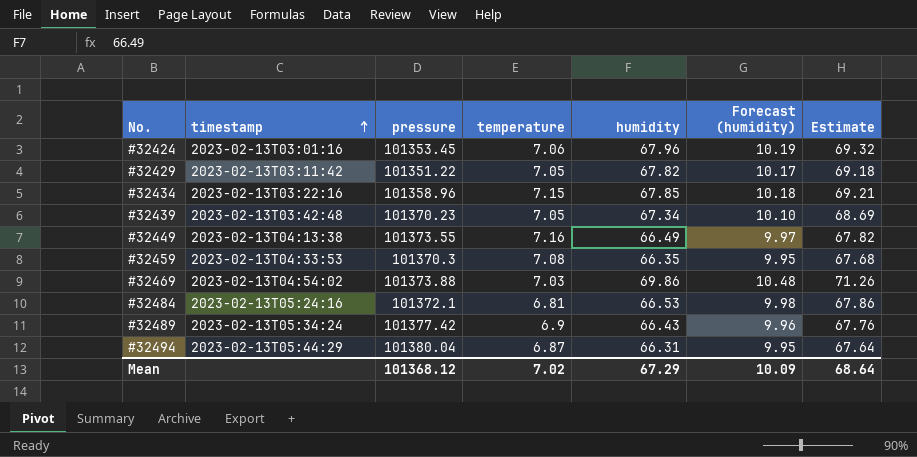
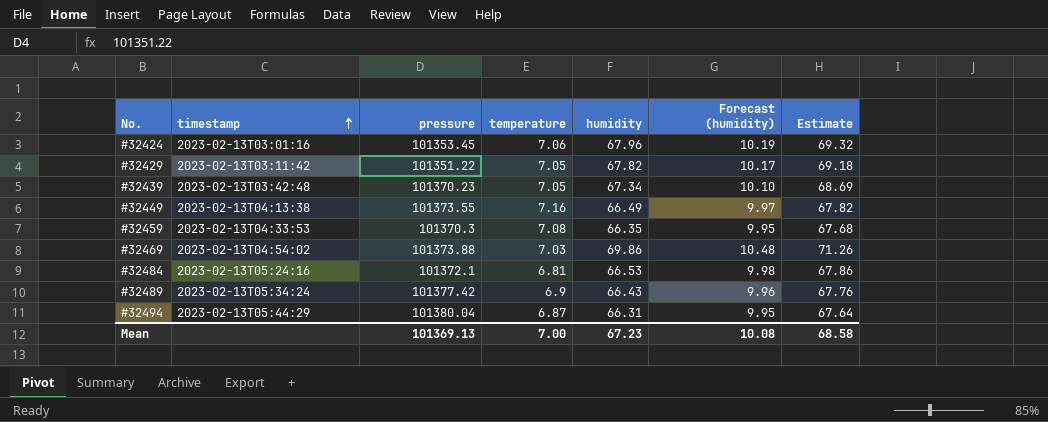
row #32434: 2023-02-13T03:22:16 | 101358.96 | 7.15 | 67.85 | 10.18 | 69.21 -> none
Mean | pressure: 101368.12 -> 101369.13
Mean | temperature: 7.02 -> 7.00
Mean | humidity: 67.29 -> 67.23
Mean | Forecast (humidity): 10.09 -> 10.08
Mean | Estimate: 68.64 -> 68.58

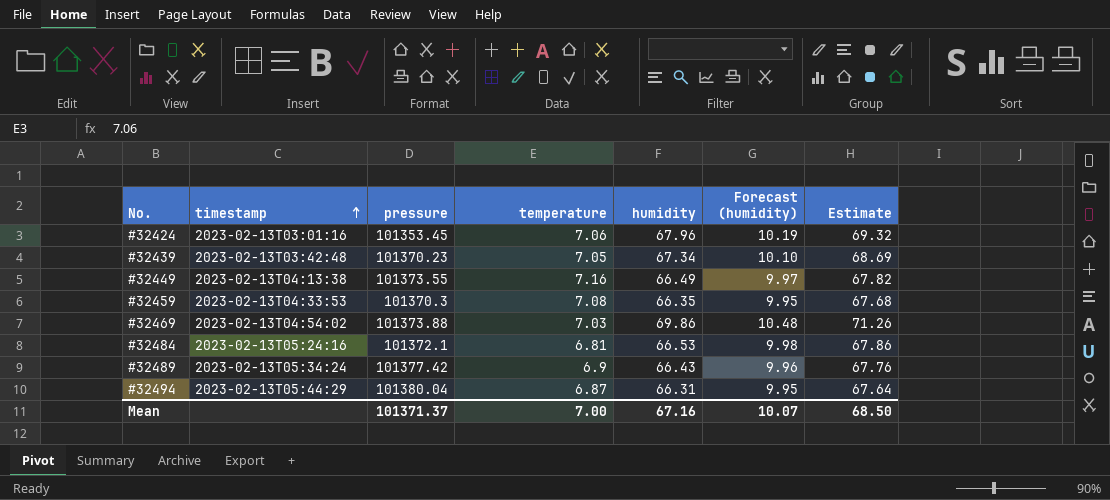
row #32429: 2023-02-13T03:11:42 | 101351.22 | 7.05 | 67.82 | 10.17 | 69.18 -> none
Mean | pressure: 101369.13 -> 101371.37
Mean | humidity: 67.23 -> 67.16
Mean | Forecast (humidity): 10.08 -> 10.07
Mean | Estimate: 68.58 -> 68.50

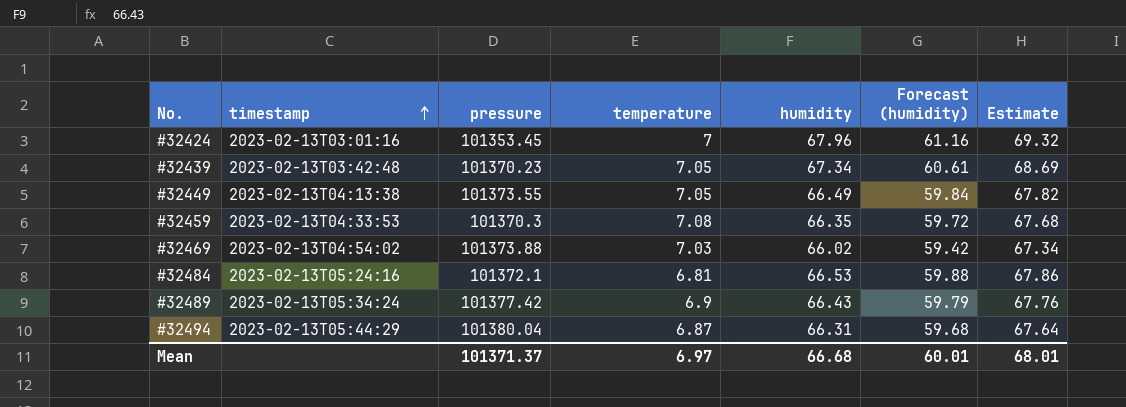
column Forecast (humidity) | formula: [humidity] * 0.15 -> [humidity] * 0.9
#32424 | temperature: 7.06 -> 7
#32449 | temperature: 7.16 -> 7.05
#32469 | humidity: 69.86 -> 66.02
#32469 | Estimate: 71.26 -> 67.34
Mean | temperature: 7.00 -> 6.97
Mean | humidity: 67.16 -> 66.68
Mean | Forecast (humidity): 10.07 -> 60.01
Mean | Estimate: 68.50 -> 68.01

